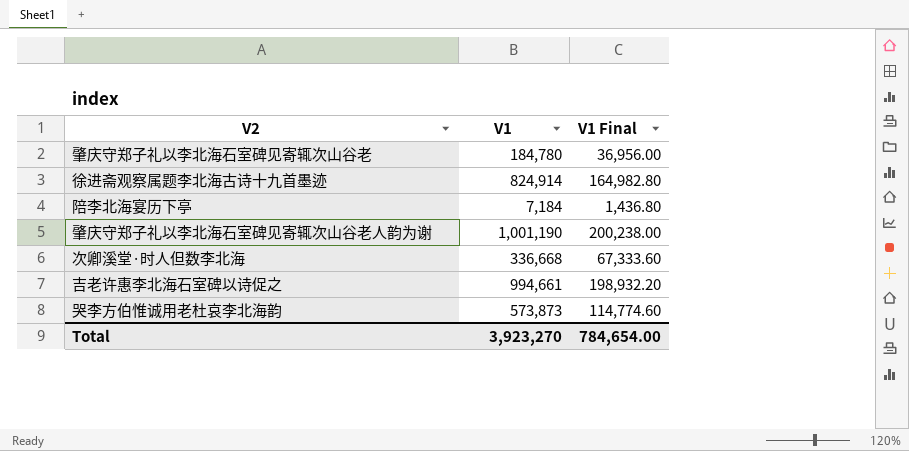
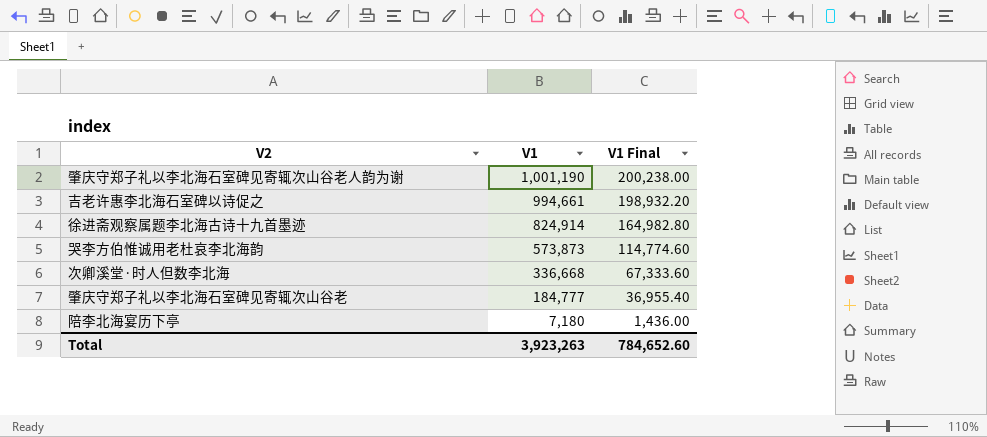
row order: none -> V1 descending
肇庆守郑子礼以李北海石室碑见寄辄次山谷老 | V1: 184,780 -> 184,777
肇庆守郑子礼以李北海石室碑见寄辄次山谷老 | V1 Final: 36,956.00 -> 36,955.40
陪李北海宴历下亭 | V1: 7,184 -> 7,180
陪李北海宴历下亭 | V1 Final: 1,436.80 -> 1,436.00
Total | V1: 3,923,270 -> 3,923,263
Total | V1 Final: 784,654.00 -> 784,652.60

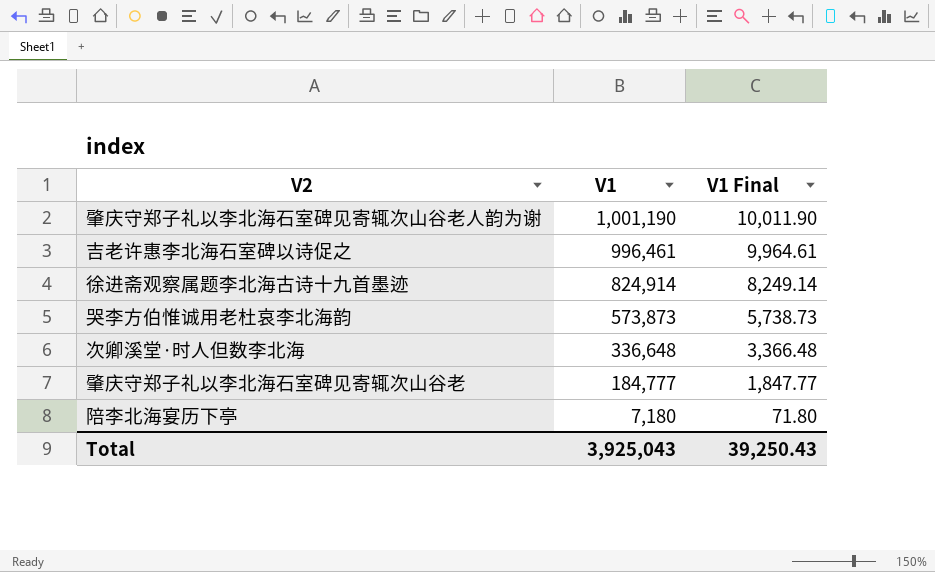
column V1 Final | formula: [V1] * 0.2 -> [V1] * 0.01
吉老许惠李北海石室碑以诗促之 | V1: 994,661 -> 996,461
次卿溪堂·时人但数李北海 | V1: 336,668 -> 336,648
Total | V1: 3,923,263 -> 3,925,043
Total | V1 Final: 784,652.60 -> 39,250.43

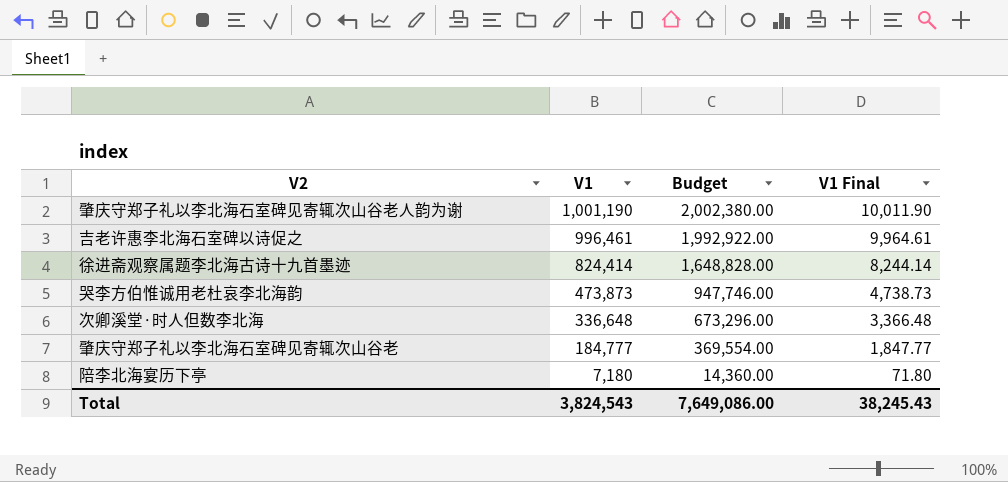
column Budget | formula: none -> [V1] * 2
徐进斋观察属题李北海古诗十九首墨迹 | V1: 824,914 -> 824,414
徐进斋观察属题李北海古诗十九首墨迹 | V1 Final: 8,249.14 -> 8,244.14
哭李方伯惟诚用老杜哀李北海韵 | V1: 573,873 -> 473,873
哭李方伯惟诚用老杜哀李北海韵 | V1 Final: 5,738.73 -> 4,738.73
Total | V1: 3,925,043 -> 3,824,543
Total | V1 Final: 39,250.43 -> 38,245.43

